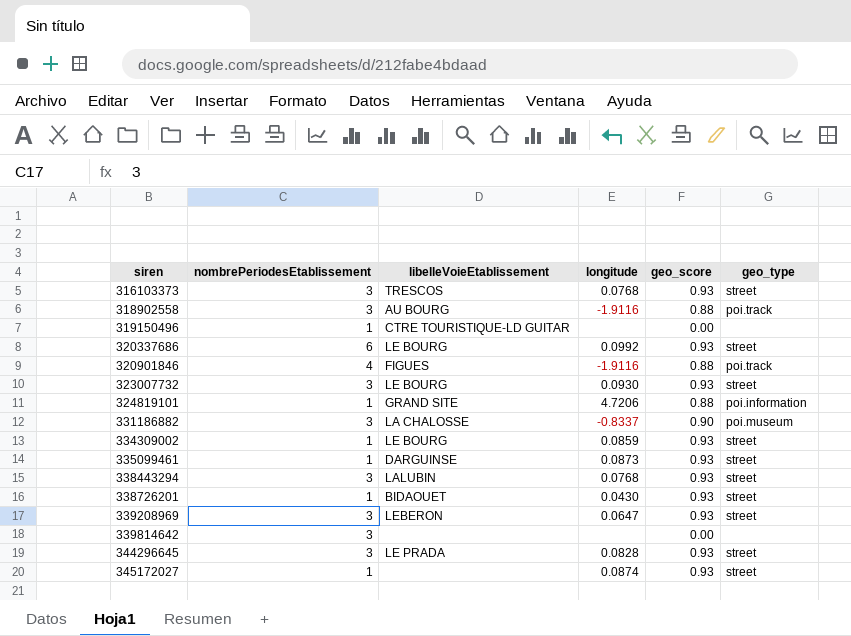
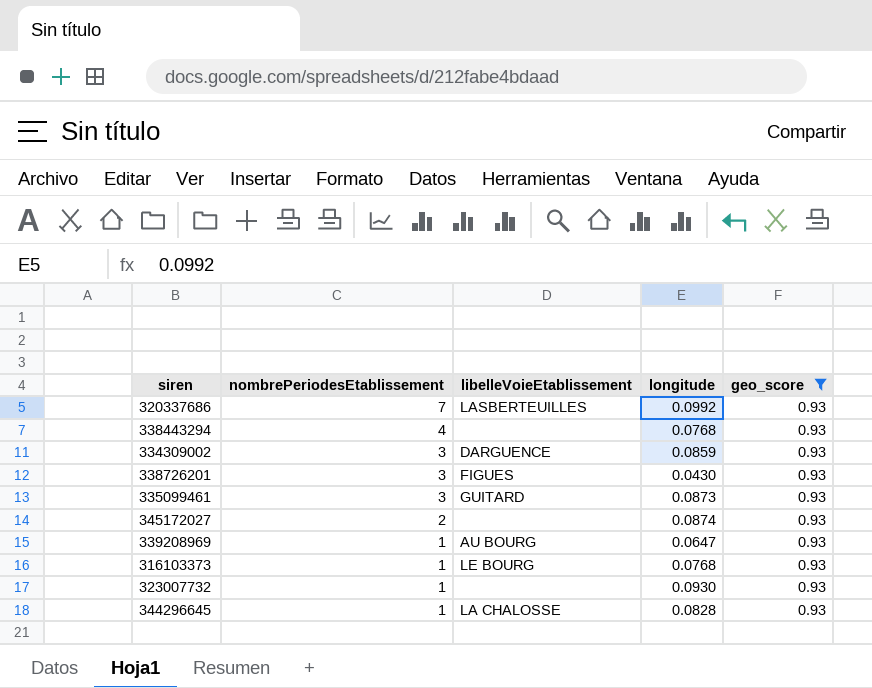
filter: none -> geo_score = 0.93
row order: siren ascending -> nombrePeriodesEtablissement descending
column geo_type | position: 6 -> none
320337686 | nombrePeriodesEtablissement: 6 -> 7
320337686 | libelleVoieEtablissement: LE BOURG -> LASBERTEUILLES
338443294 | nombrePeriodesEtablissement: 3 -> 4
338443294 | libelleVoieEtablissement: LALUBIN -> none
334309002 | nombrePeriodesEtablissement: 1 -> 3
334309002 | libelleVoieEtablissement: LE BOURG -> DARGUENCE
338726201 | nombrePeriodesEtablissement: 1 -> 3
338726201 | libelleVoieEtablissement: BIDAOUET -> FIGUES
335099461 | nombrePeriodesEtablissement: 1 -> 3
335099461 | libelleVoieEtablissement: DARGUINSE -> GUITARD
345172027 | nombrePeriodesEtablissement: 1 -> 2
339208969 | nombrePeriodesEtablissement: 3 -> 1
339208969 | libelleVoieEtablissement: LEBERON -> AU BOURG
316103373 | nombrePeriodesEtablissement: 3 -> 1
316103373 | libelleVoieEtablissement: TRESCOS -> LE BOURG
323007732 | nombrePeriodesEtablissement: 3 -> 1
323007732 | libelleVoieEtablissement: LE BOURG -> none
344296645 | nombrePeriodesEtablissement: 3 -> 1
344296645 | libelleVoieEtablissement: LE PRADA -> LA CHALOSSE

